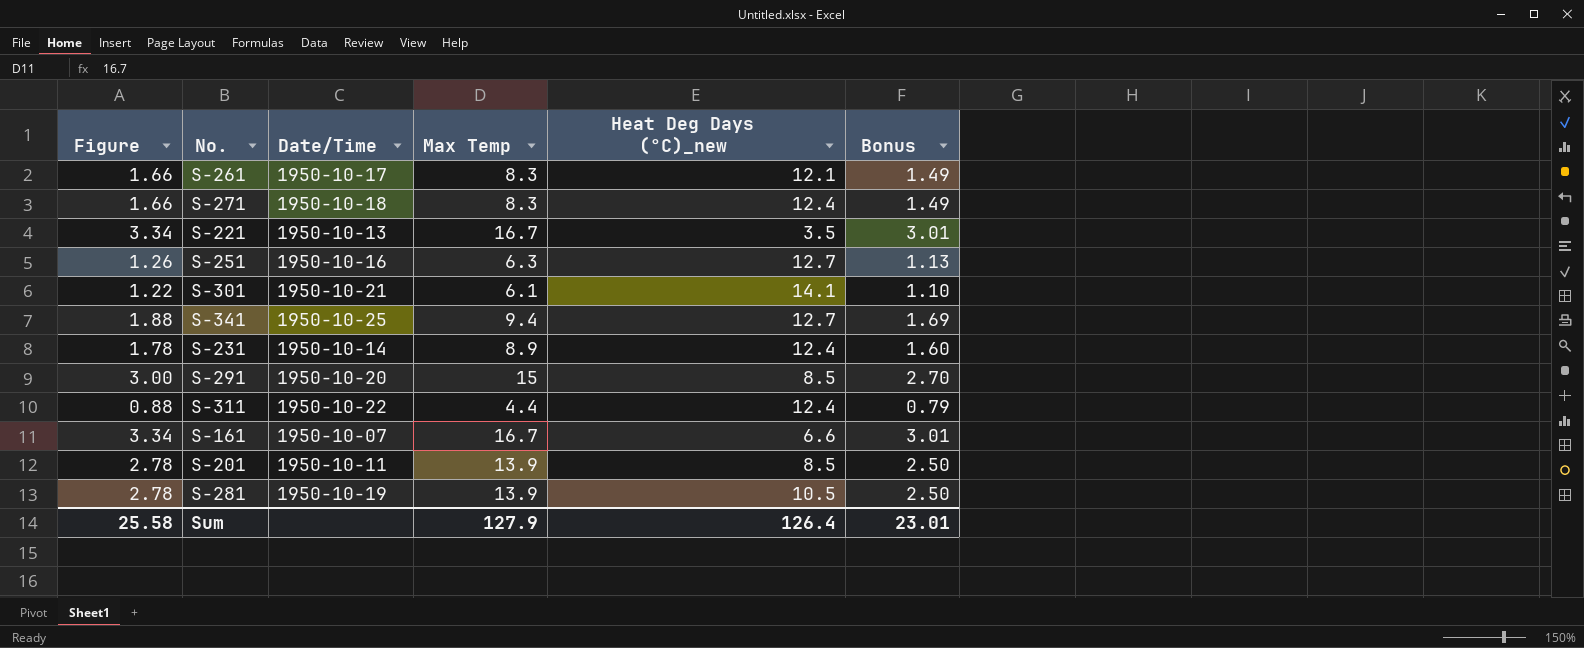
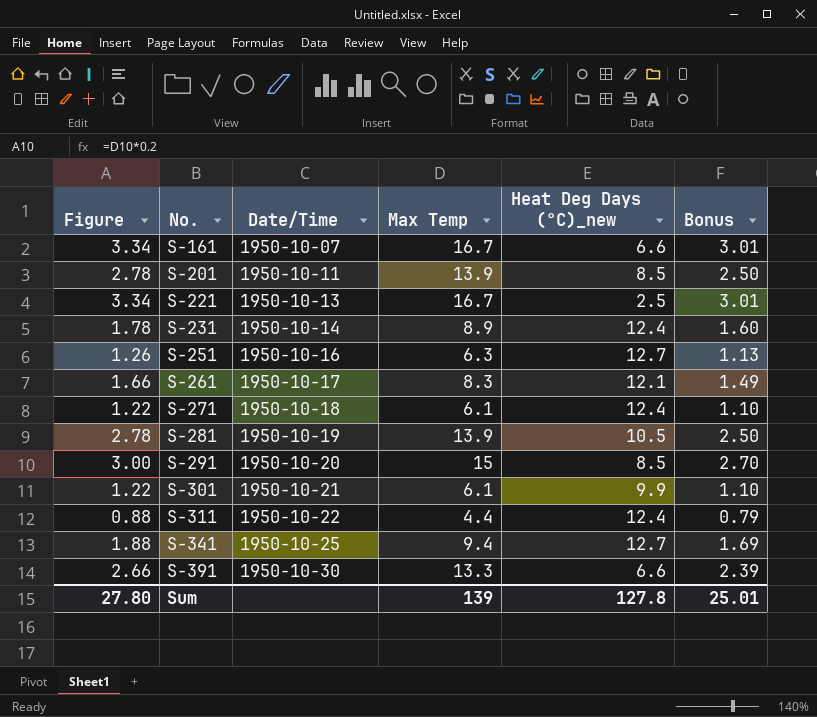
row order: none -> No. ascending
S-221 | Heat Deg Days (°C)_new: 3.5 -> 2.5
S-271 | Figure: 1.66 -> 1.22
S-271 | Max Temp: 8.3 -> 6.1
S-271 | Bonus: 1.49 -> 1.10
S-301 | Heat Deg Days (°C)_new: 14.1 -> 9.9
row S-391: none -> 2.66 | 1950-10-30 | 13.3 | 6.6 | 2.39
Sum | Figure: 25.58 -> 27.80
Sum | Max Temp: 127.9 -> 139
Sum | Heat Deg Days (°C)_new: 126.4 -> 127.8
Sum | Bonus: 23.01 -> 25.01

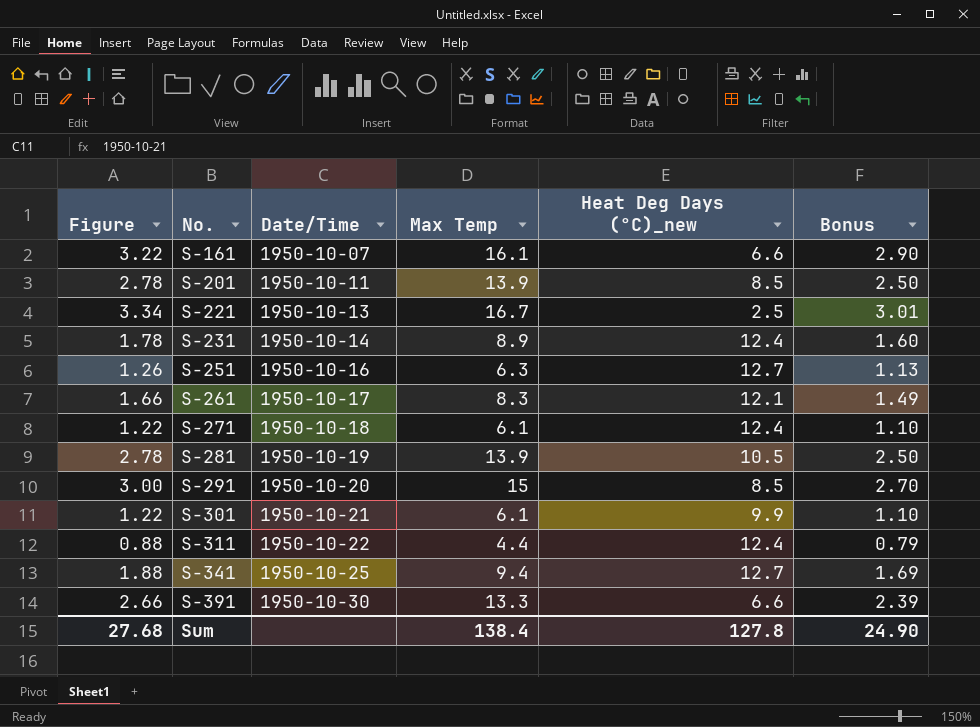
S-161 | Figure: 3.34 -> 3.22
S-161 | Max Temp: 16.7 -> 16.1
S-161 | Bonus: 3.01 -> 2.90
Sum | Figure: 27.80 -> 27.68
Sum | Max Temp: 139 -> 138.4
Sum | Bonus: 25.01 -> 24.90

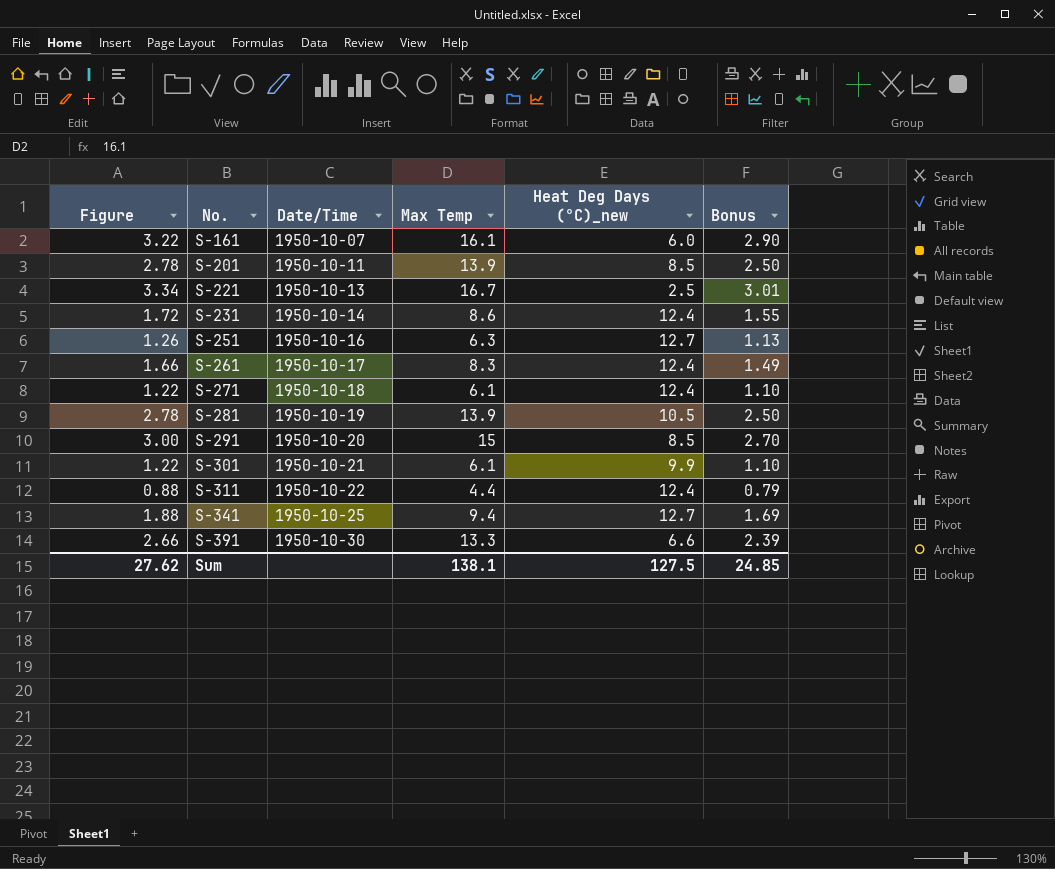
S-161 | Heat Deg Days (°C)_new: 6.6 -> 6.0
S-231 | Figure: 1.78 -> 1.72
S-231 | Max Temp: 8.9 -> 8.6
S-231 | Bonus: 1.60 -> 1.55
S-261 | Heat Deg Days (°C)_new: 12.1 -> 12.4
Sum | Figure: 27.68 -> 27.62
Sum | Max Temp: 138.4 -> 138.1
Sum | Heat Deg Days (°C)_new: 127.8 -> 127.5
Sum | Bonus: 24.90 -> 24.85

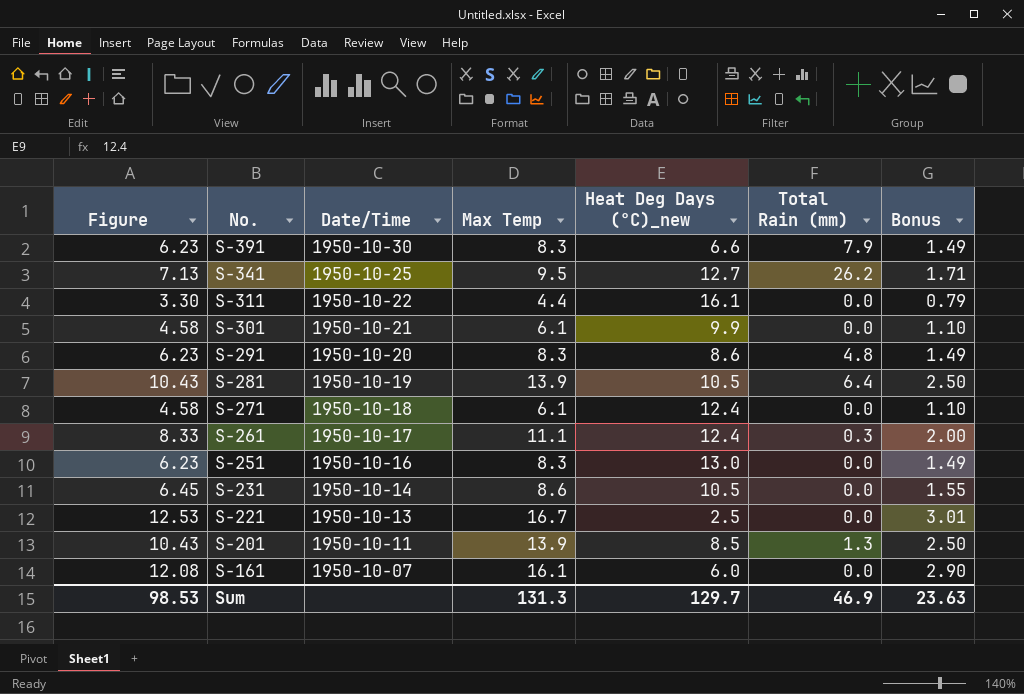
row order: No. ascending -> No. descending
column Figure | formula: [Max Temp] * 0.2 -> [Max Temp] * 0.75
column Total Rain (mm) | position: none -> 6
S-391 | Max Temp: 13.3 -> 8.3
S-391 | Bonus: 2.39 -> 1.49
S-341 | Max Temp: 9.4 -> 9.5
S-341 | Bonus: 1.69 -> 1.71
S-311 | Heat Deg Days (°C)_new: 12.4 -> 16.1
S-291 | Max Temp: 15 -> 8.3
S-291 | Heat Deg Days (°C)_new: 8.5 -> 8.6
S-291 | Bonus: 2.70 -> 1.49
S-261 | Max Temp: 8.3 -> 11.1
S-261 | Bonus: 1.49 -> 2.00
S-251 | Max Temp: 6.3 -> 8.3
S-251 | Heat Deg Days (°C)_new: 12.7 -> 13.0
S-251 | Bonus: 1.13 -> 1.49
S-231 | Heat Deg Days (°C)_new: 12.4 -> 10.5
Sum | Figure: 27.62 -> 98.53
Sum | Max Temp: 138.1 -> 131.3
Sum | Heat Deg Days (°C)_new: 127.5 -> 129.7
Sum | Bonus: 24.85 -> 23.63

